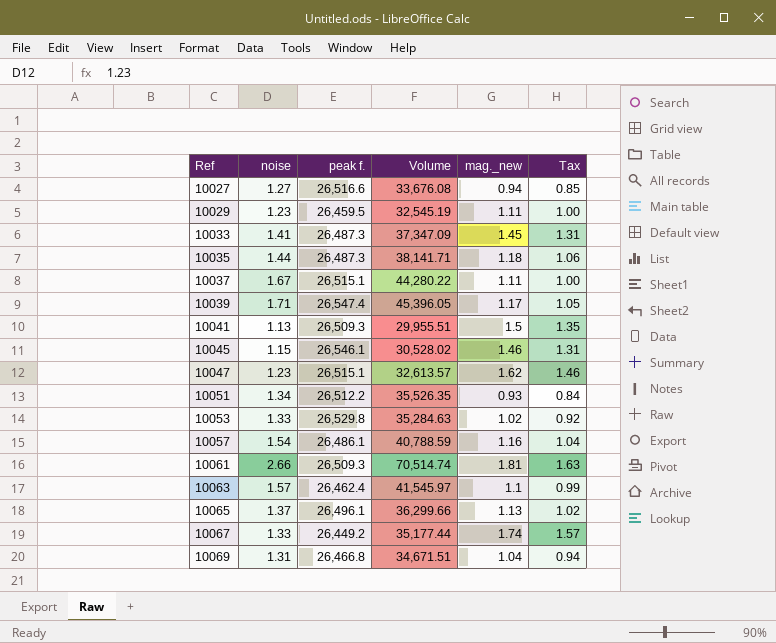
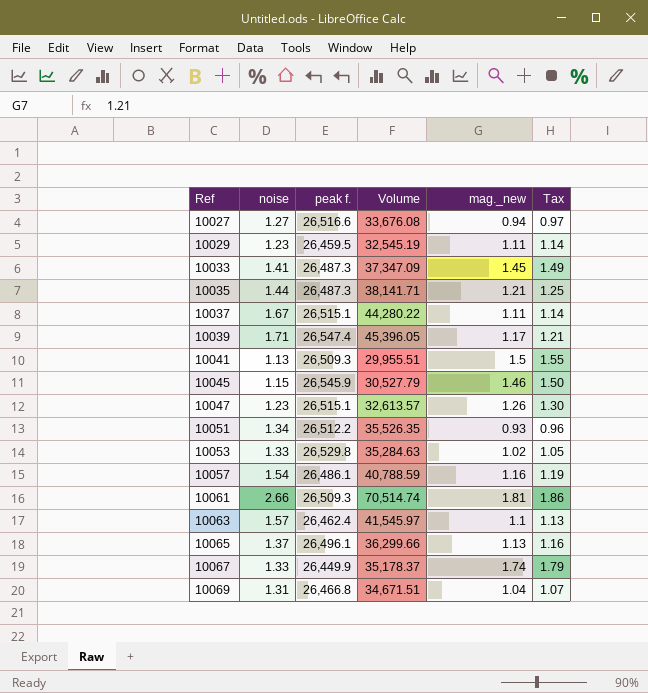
column Tax | formula: [mag._new] * 0.9 -> [mag._new] * 1.03
10035 | mag._new: 1.18 -> 1.21
10045 | peak f.: 26,546.1 -> 26,545.9
10045 | Volume: 30,528.02 -> 30,527.79
10047 | mag._new: 1.62 -> 1.26
10067 | peak f.: 26,449.2 -> 26,449.9
10067 | Volume: 35,177.44 -> 35,178.37

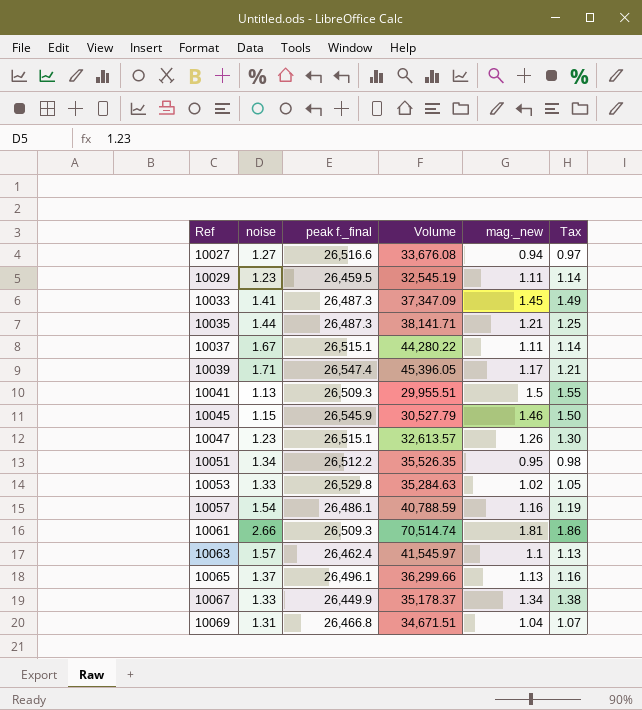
column name: peak f. -> peak f._final
10051 | mag._new: 0.93 -> 0.95
10051 | Tax: 0.96 -> 0.98
10067 | mag._new: 1.74 -> 1.34
10067 | Tax: 1.79 -> 1.38

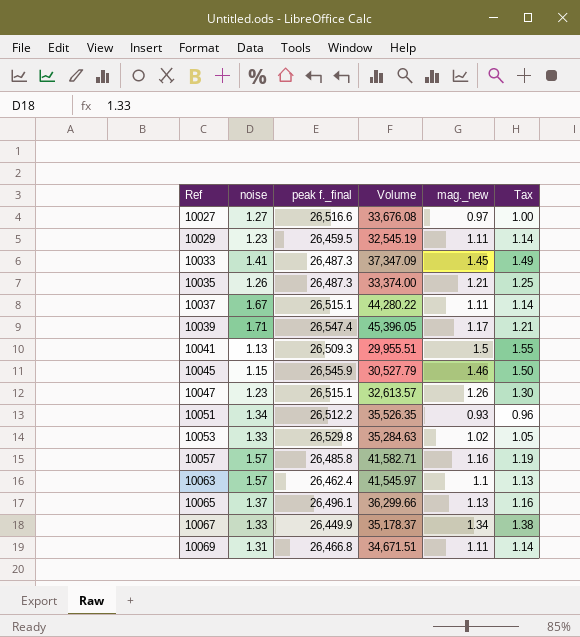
row 10061: 2.66 | 26,509.3 | 70,514.74 | 1.81 | 1.86 -> none
10027 | mag._new: 0.94 -> 0.97
10027 | Tax: 0.97 -> 1.00
10035 | noise: 1.44 -> 1.26
10035 | Volume: 38,141.71 -> 33,374.00
10051 | mag._new: 0.95 -> 0.93
10051 | Tax: 0.98 -> 0.96
10057 | noise: 1.54 -> 1.57
10057 | peak f._final: 26,486.1 -> 26,485.8
10057 | Volume: 40,788.59 -> 41,582.71
10069 | mag._new: 1.04 -> 1.11
10069 | Tax: 1.07 -> 1.14

